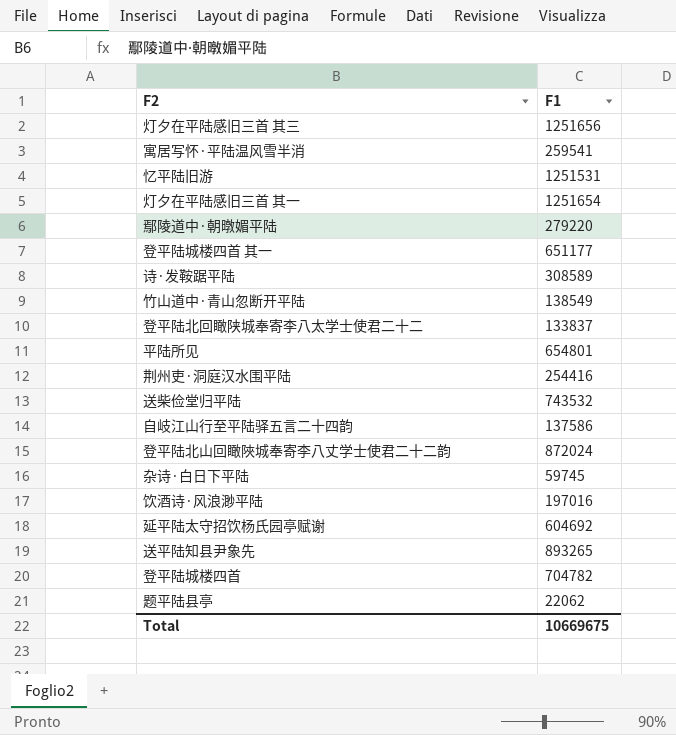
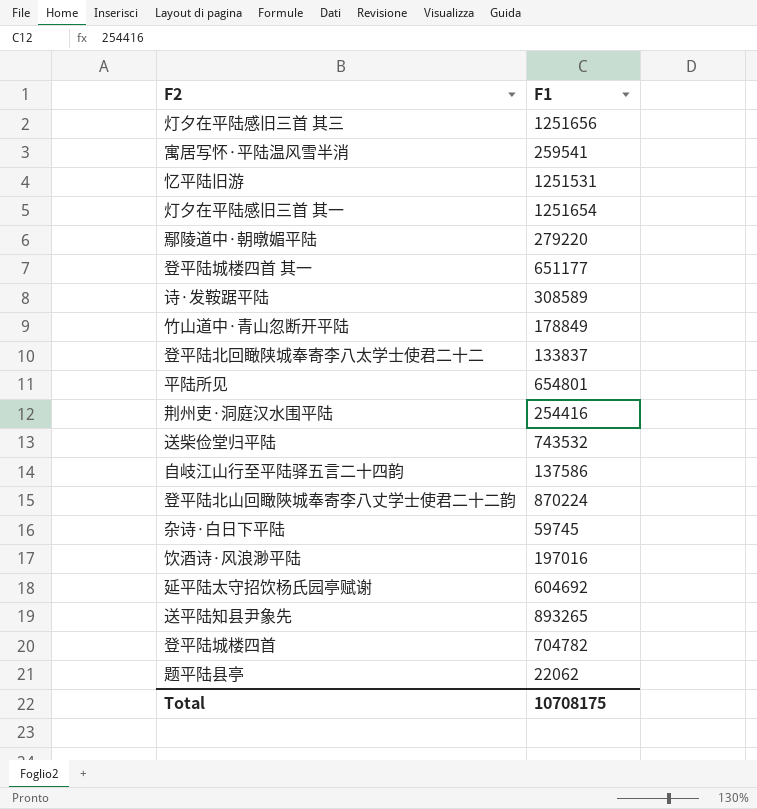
竹山道中·青山忽断开平陆 | F1: 138549 -> 178849
登平陆北山回瞰陜城奉寄李八丈学士使君二十二韵 | F1: 872024 -> 870224
Total | F1: 10669675 -> 10708175

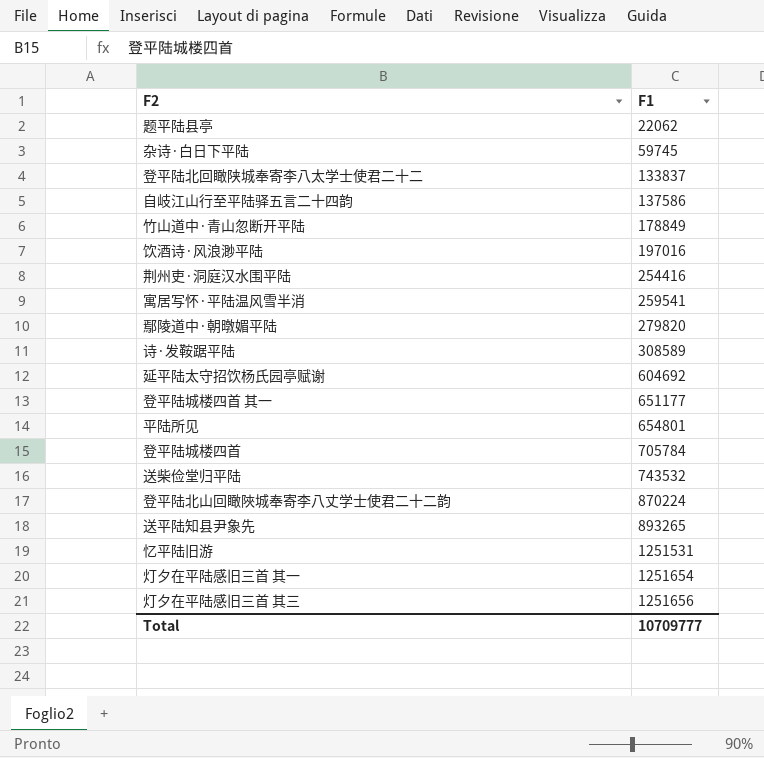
row order: none -> F1 ascending
鄢陵道中·朝暾媚平陆 | F1: 279220 -> 279820
登平陆城楼四首 | F1: 704782 -> 705784
Total | F1: 10708175 -> 10709777

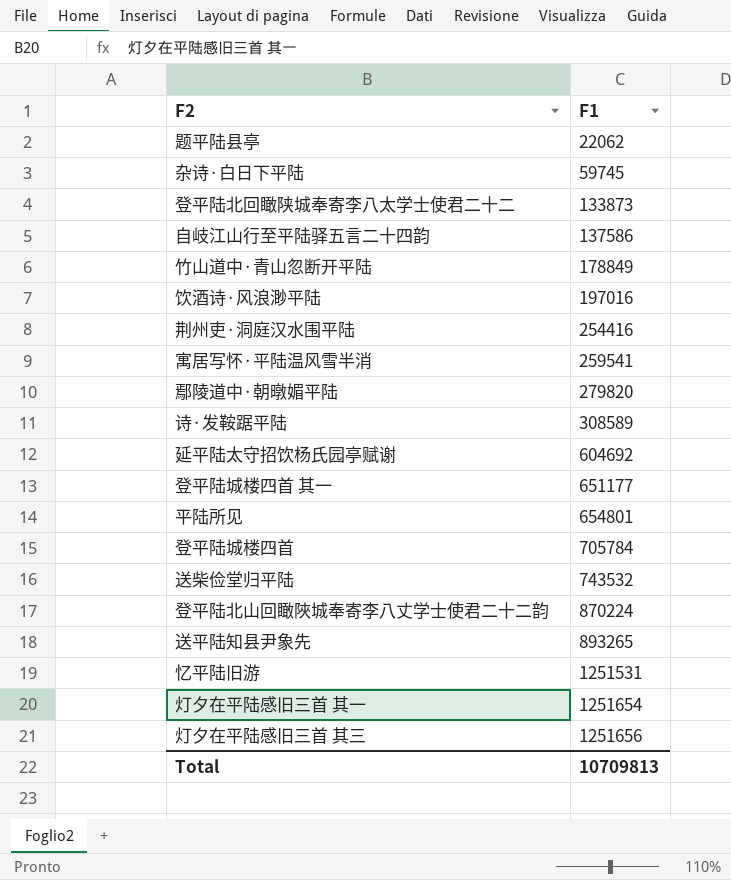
登平陆北回瞰陕城奉寄李八太学士使君二十二 | F1: 133837 -> 133873
Total | F1: 10709777 -> 10709813

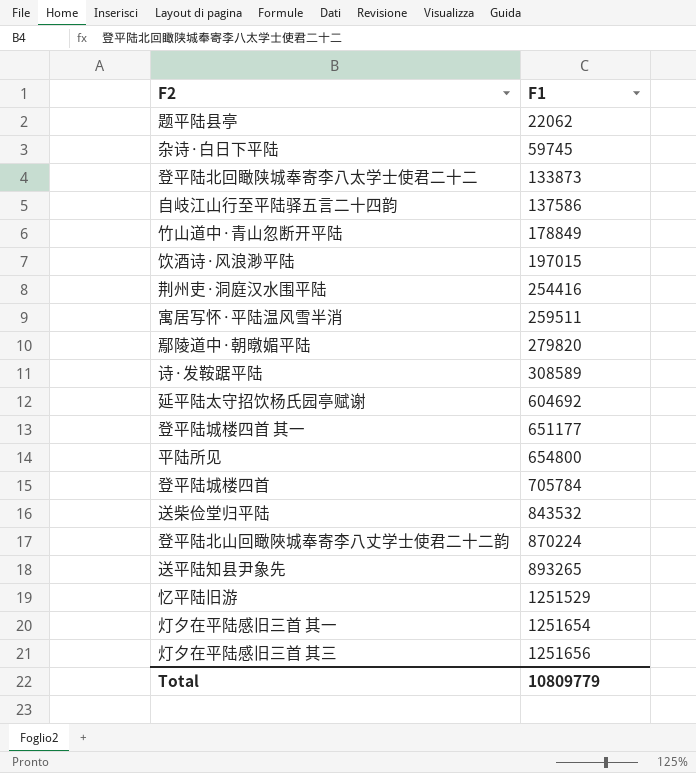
饮酒诗·风浪渺平陆 | F1: 197016 -> 197015
寓居写怀·平陆温风雪半消 | F1: 259541 -> 259511
平陆所见 | F1: 654801 -> 654800
送柴俭堂归平陆 | F1: 743532 -> 843532
忆平陆旧游 | F1: 1251531 -> 1251529
Total | F1: 10709813 -> 10809779

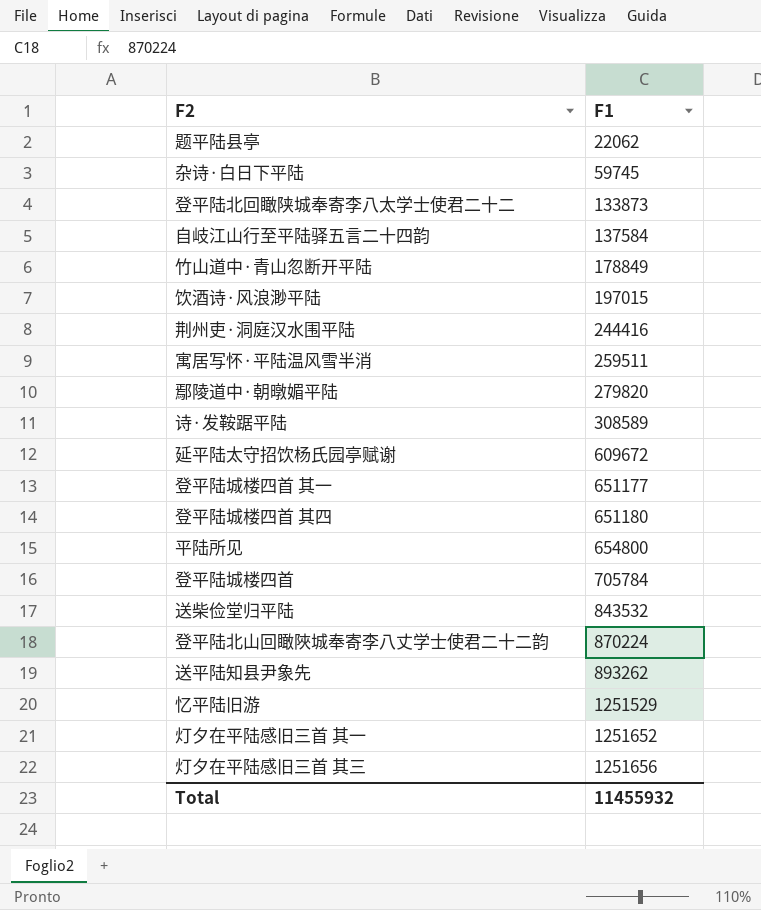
自岐江山行至平陆驿五言二十四韵 | F1: 137586 -> 137584
荆州吏·洞庭汉水围平陆 | F1: 254416 -> 244416
延平陆太守招饮杨氏园亭赋谢 | F1: 604692 -> 609672
row 登平陆城楼四首 其四: none -> 651180
送平陆知县尹象先 | F1: 893265 -> 893262
灯夕在平陆感旧三首 其一 | F1: 1251654 -> 1251652
Total | F1: 10809779 -> 11455932

